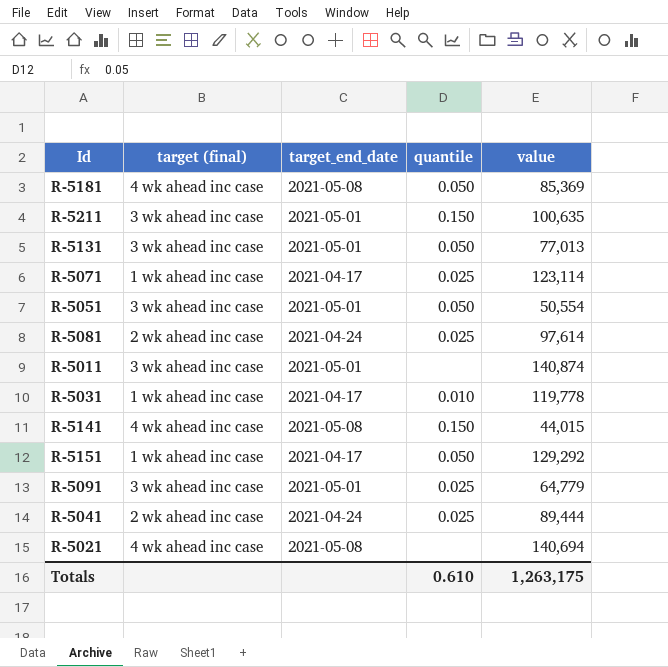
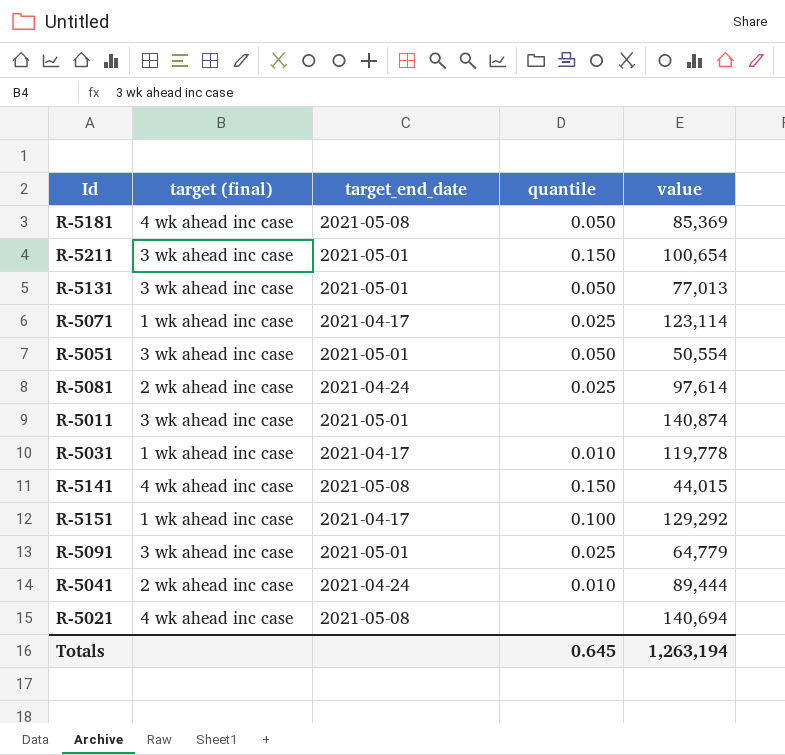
R-5211 | value: 100,635 -> 100,654
R-5151 | quantile: 0.050 -> 0.100
R-5041 | quantile: 0.025 -> 0.010
Totals | quantile: 0.610 -> 0.645
Totals | value: 1,263,175 -> 1,263,194

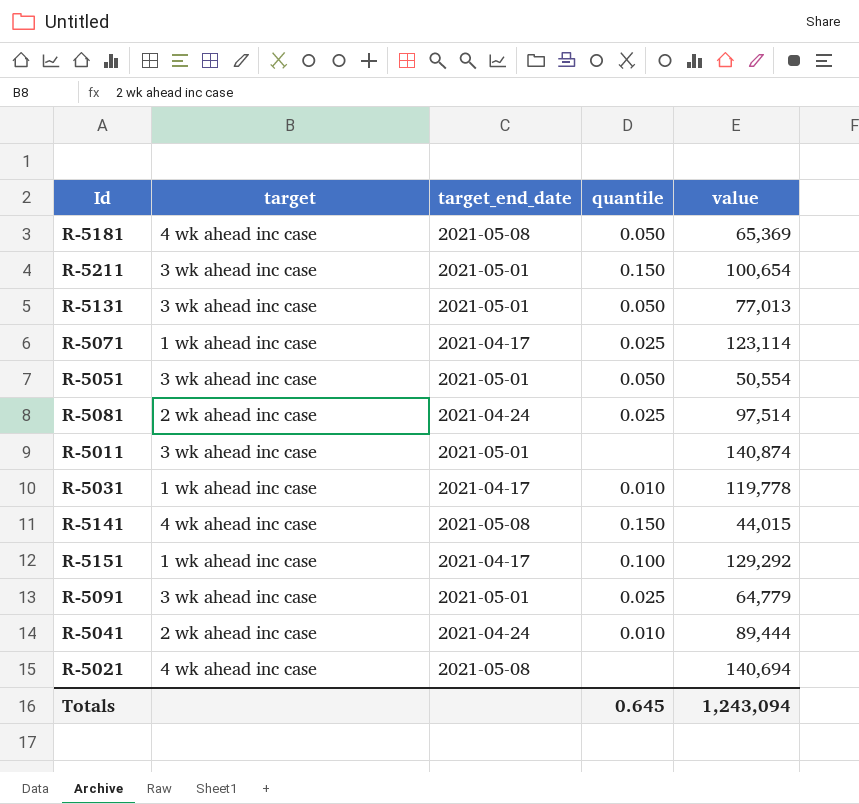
column name: target (final) -> target
R-5181 | value: 85,369 -> 65,369
R-5081 | value: 97,614 -> 97,514
Totals | value: 1,263,194 -> 1,243,094

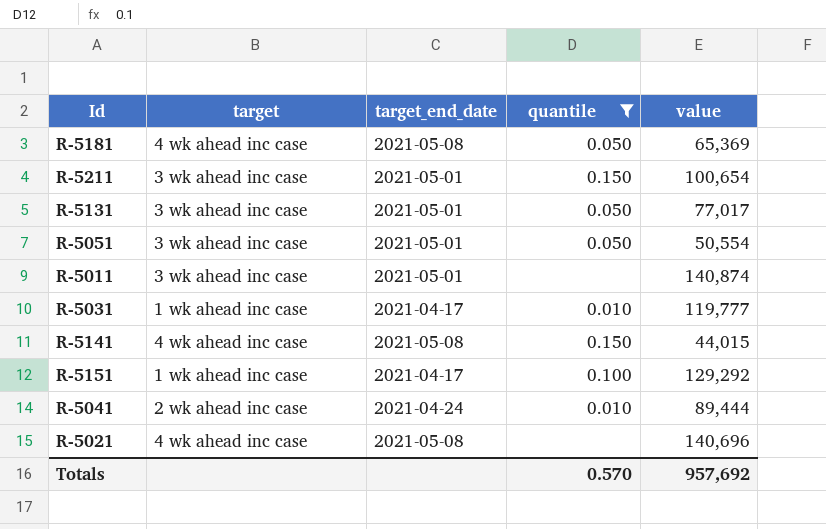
filter: none -> quantile != 0.025
R-5131 | value: 77,013 -> 77,017
R-5031 | value: 119,778 -> 119,777
R-5021 | value: 140,694 -> 140,696
Totals | quantile: 0.645 -> 0.570
Totals | value: 1,243,094 -> 957,692

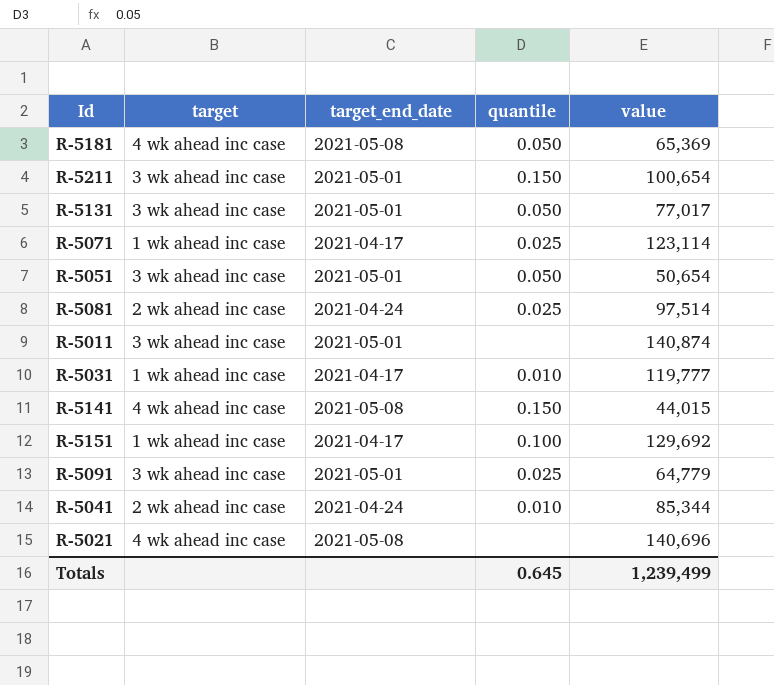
filter: quantile != 0.025 -> none
R-5051 | value: 50,554 -> 50,654
R-5151 | value: 129,292 -> 129,692
R-5041 | value: 89,444 -> 85,344
Totals | quantile: 0.570 -> 0.645
Totals | value: 957,692 -> 1,239,499

